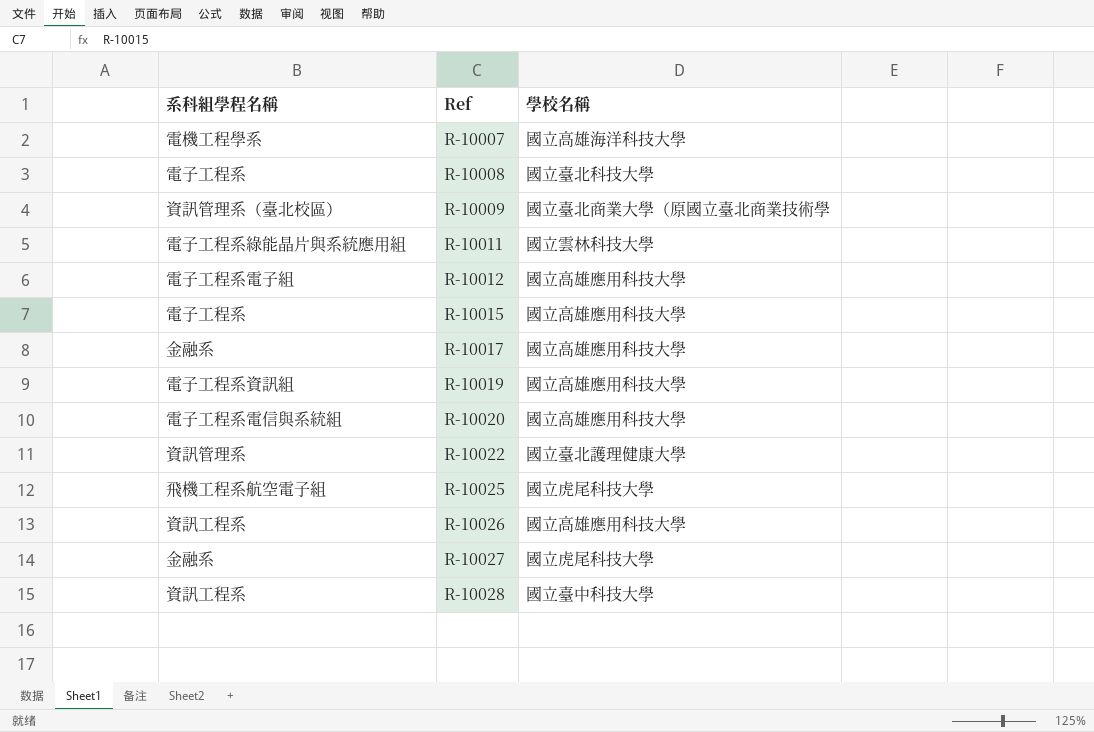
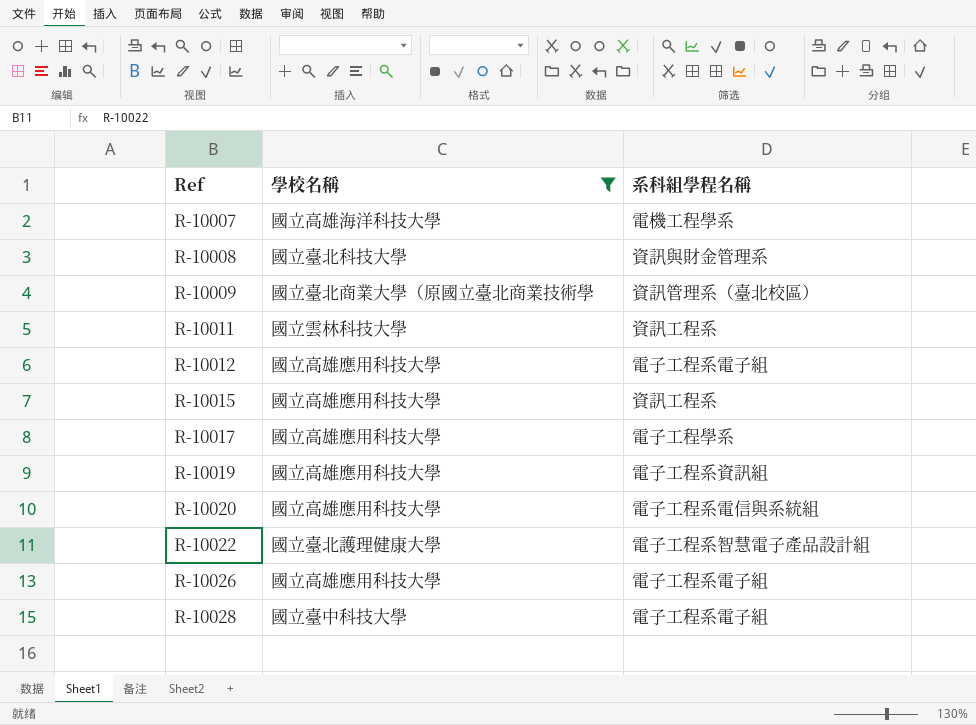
filter: none -> 學校名稱 != 國立虎尾科技大學
column 系科組學程名稱 | position: 1 -> 3
R-10008 | 系科組學程名稱: 電子工程系 -> 資訊與財金管理系
R-10011 | 系科組學程名稱: 電子工程系綠能晶片與系統應用組 -> 資訊工程系
R-10015 | 系科組學程名稱: 電子工程系 -> 資訊工程系
R-10017 | 系科組學程名稱: 金融系 -> 電子工程學系
R-10022 | 系科組學程名稱: 資訊管理系 -> 電子工程系智慧電子產品設計組
R-10026 | 系科組學程名稱: 資訊工程系 -> 電子工程系電子組
R-10028 | 系科組學程名稱: 資訊工程系 -> 電子工程系電子組

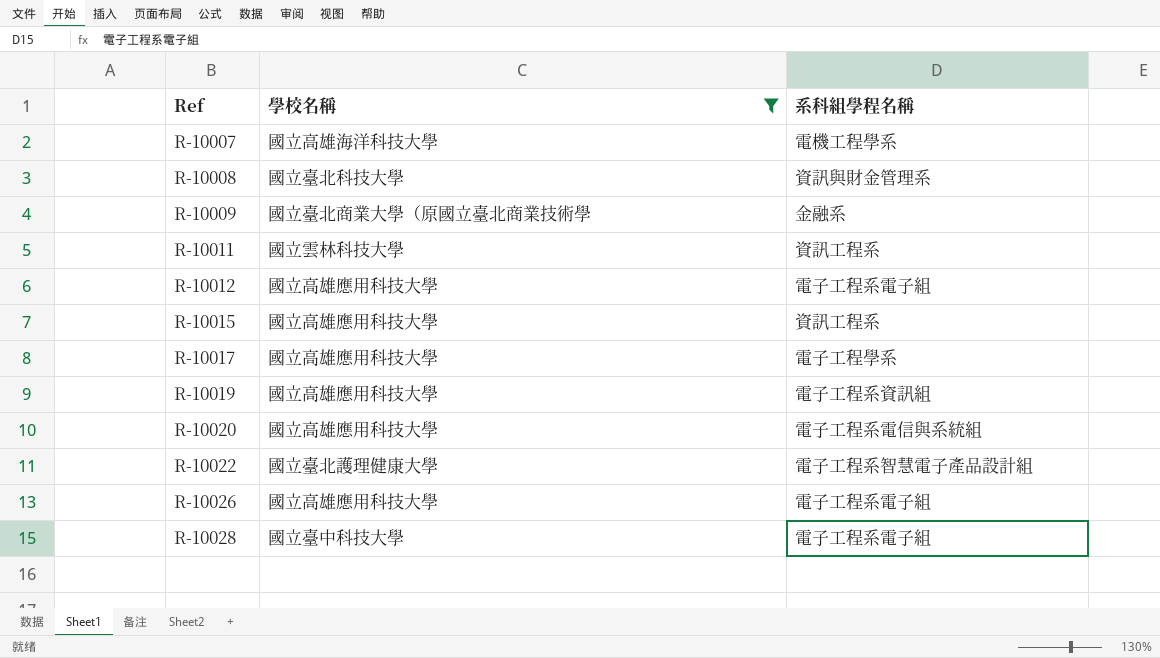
R-10009 | 系科組學程名稱: 資訊管理系（臺北校區） -> 金融系

